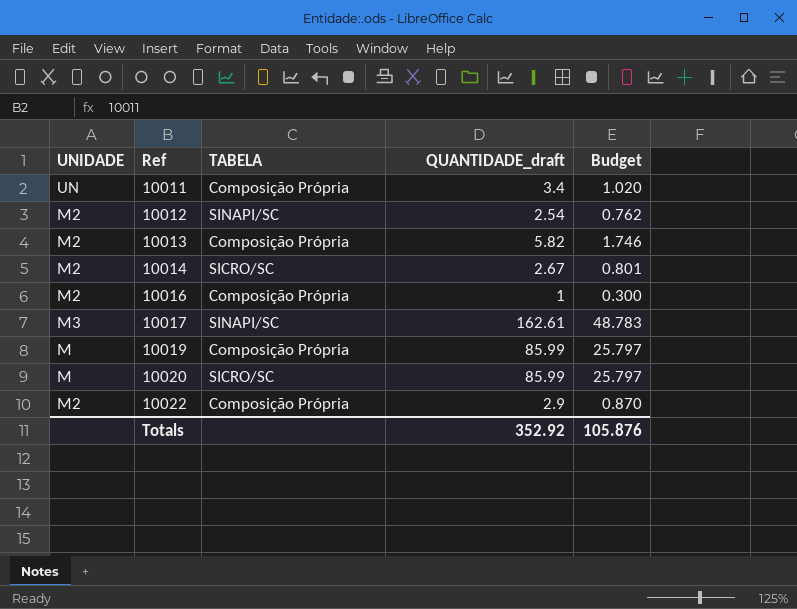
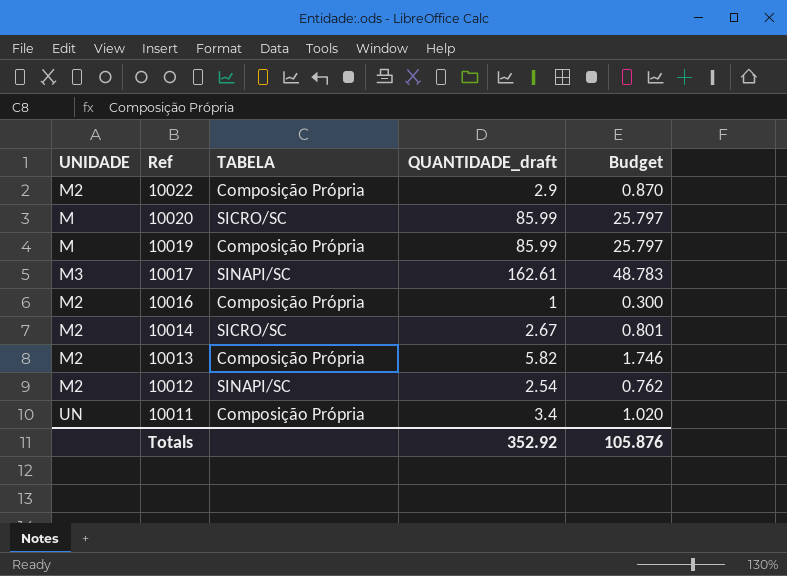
row order: Ref ascending -> Ref descending

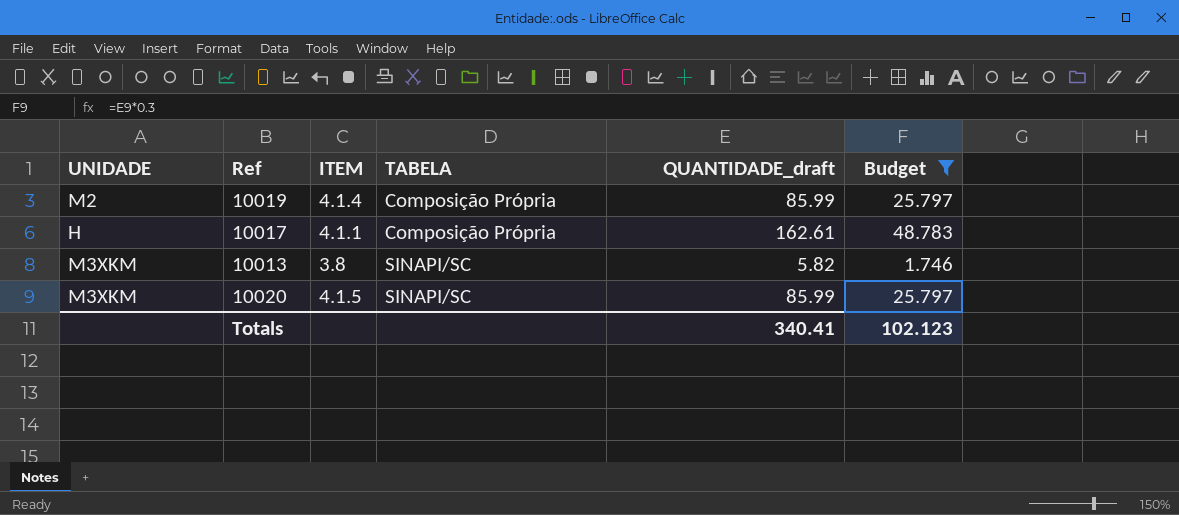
filter: none -> Budget >= 1.746
row order: Ref descending -> TABELA ascending
column ITEM | position: none -> 3
10019 | UNIDADE: M -> M2
10017 | UNIDADE: M3 -> H
10017 | TABELA: SINAPI/SC -> Composição Própria
10013 | UNIDADE: M2 -> M3XKM
10013 | TABELA: Composição Própria -> SINAPI/SC
10020 | UNIDADE: M -> M3XKM
10020 | TABELA: SICRO/SC -> SINAPI/SC
Totals | QUANTIDADE_draft: 352.92 -> 340.41
Totals | Budget: 105.876 -> 102.123

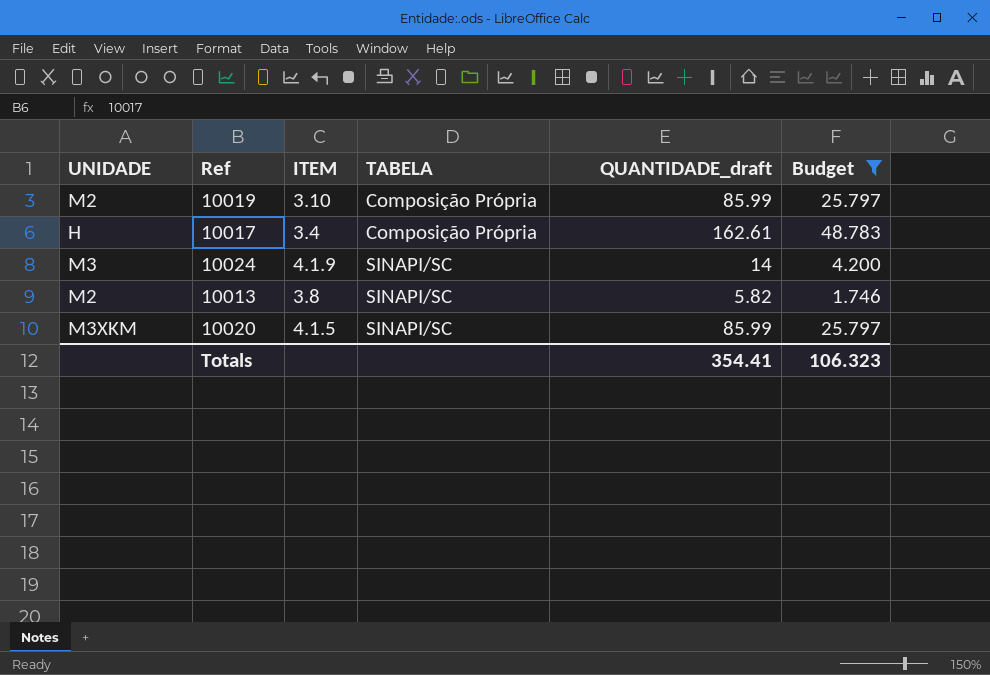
10019 | ITEM: 4.1.4 -> 3.10
10017 | ITEM: 4.1.1 -> 3.4
row 10024: none -> M3 | 4.1.9 | SINAPI/SC | 14 | 4.200
10013 | UNIDADE: M3XKM -> M2
Totals | QUANTIDADE_draft: 340.41 -> 354.41
Totals | Budget: 102.123 -> 106.323

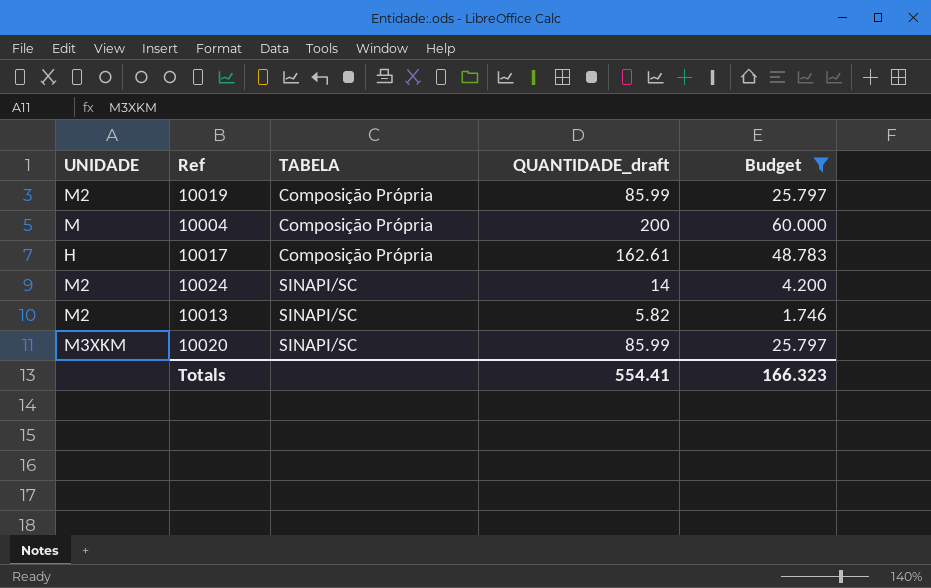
column ITEM | position: 3 -> none
row 10004: none -> M | Composição Própria | 200 | 60.000
10024 | UNIDADE: M3 -> M2
Totals | QUANTIDADE_draft: 354.41 -> 554.41
Totals | Budget: 106.323 -> 166.323

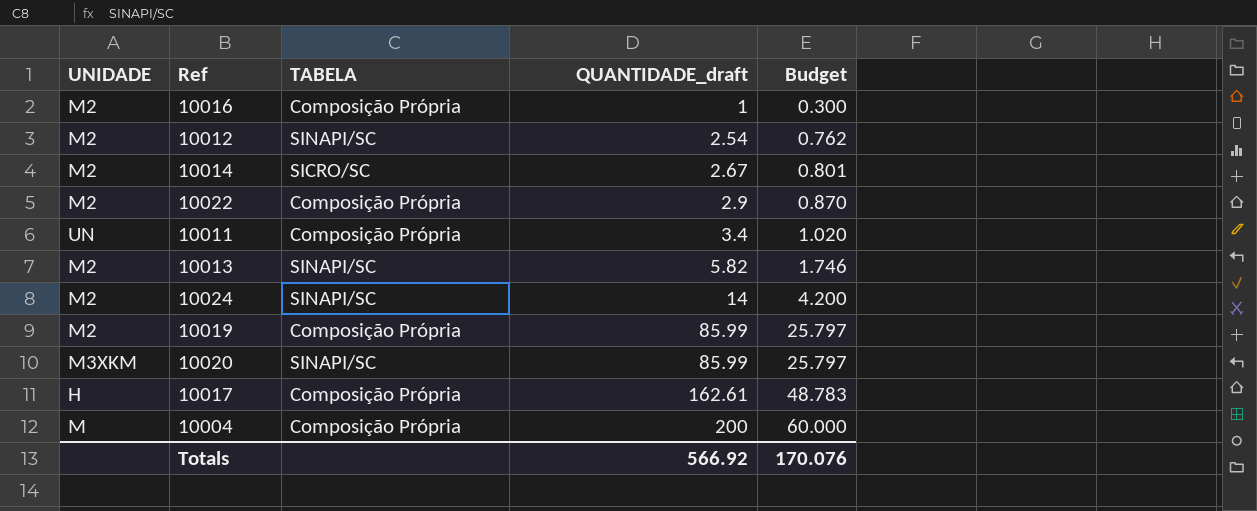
filter: Budget >= 1.746 -> none
row order: TABELA ascending -> QUANTIDADE_draft ascending
Totals | QUANTIDADE_draft: 554.41 -> 566.92
Totals | Budget: 166.323 -> 170.076

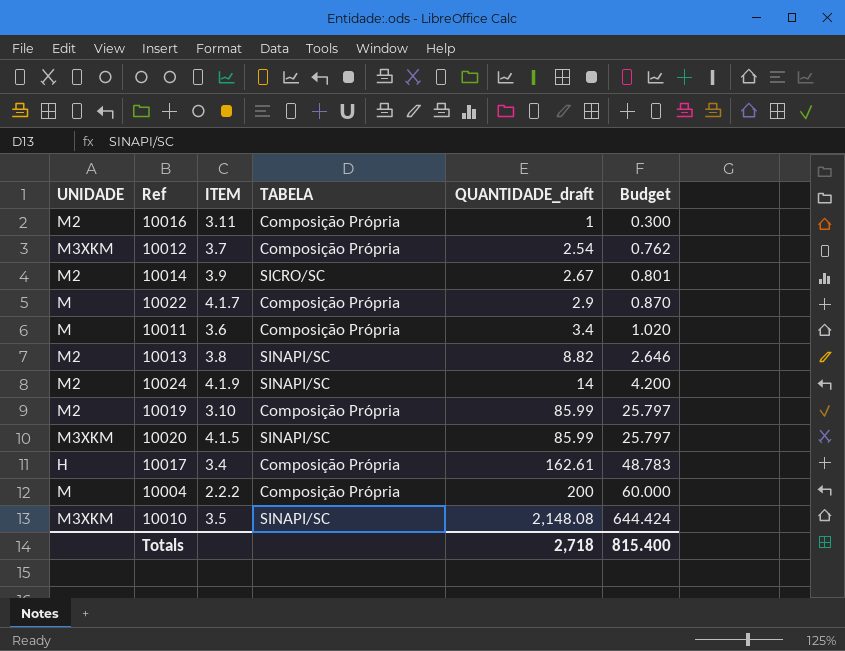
column ITEM | position: none -> 3
10012 | UNIDADE: M2 -> M3XKM
10012 | TABELA: SINAPI/SC -> Composição Própria
10022 | UNIDADE: M2 -> M
10011 | UNIDADE: UN -> M
10013 | QUANTIDADE_draft: 5.82 -> 8.82
10013 | Budget: 1.746 -> 2.646
row 10010: none -> M3XKM | 3.5 | SINAPI/SC | 2,148.08 | 644.424
Totals | QUANTIDADE_draft: 566.92 -> 2,718
Totals | Budget: 170.076 -> 815.400

